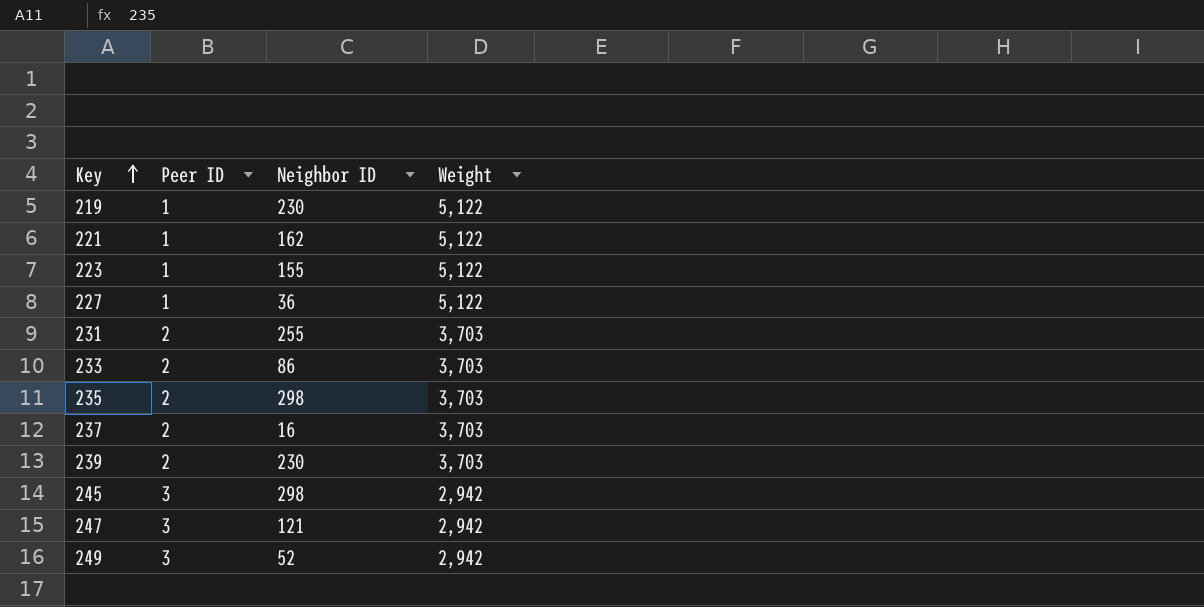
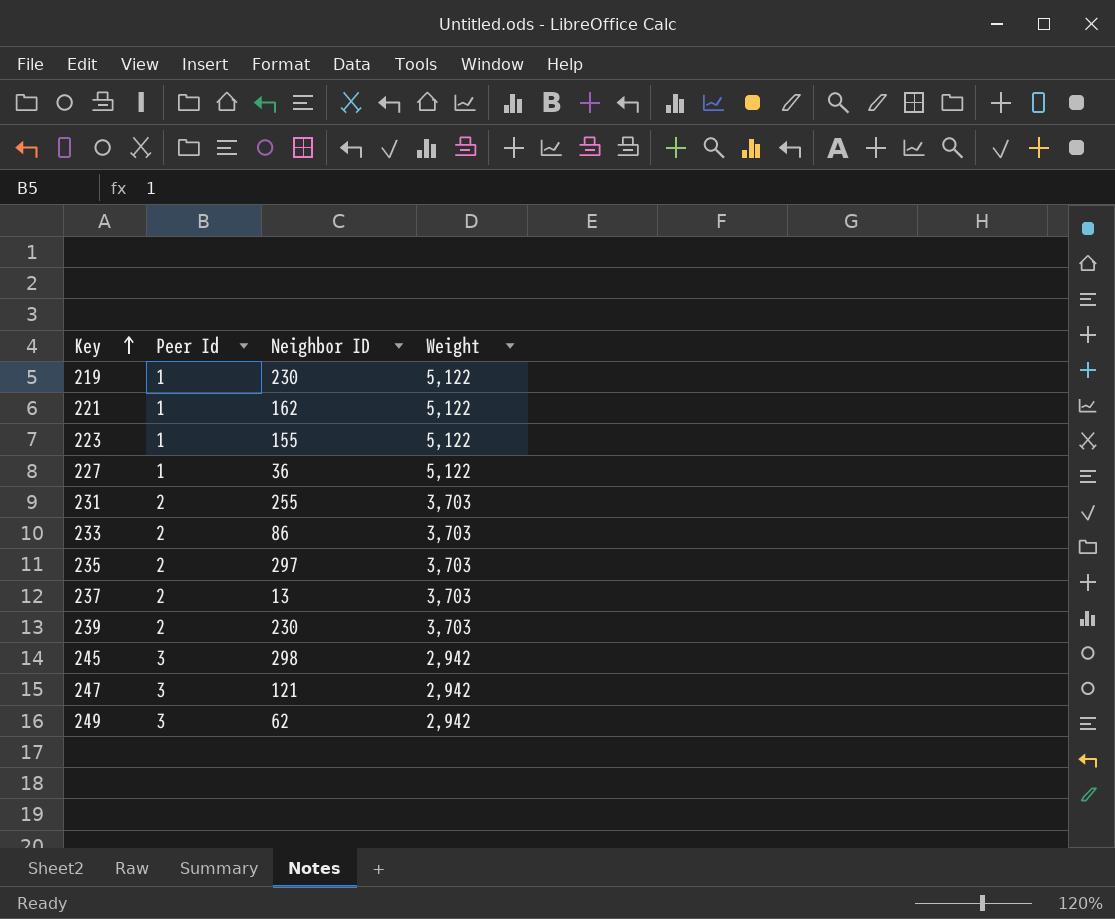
column name: Peer ID -> Peer Id
235 | Neighbor ID: 298 -> 297
237 | Neighbor ID: 16 -> 13
249 | Neighbor ID: 52 -> 62

